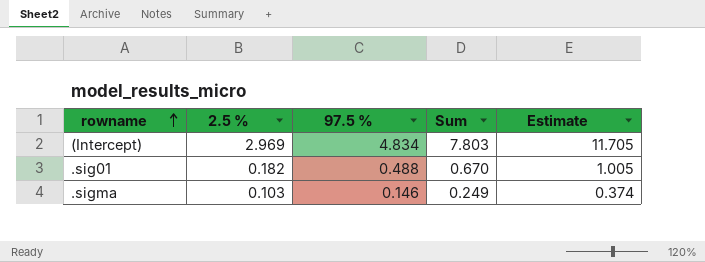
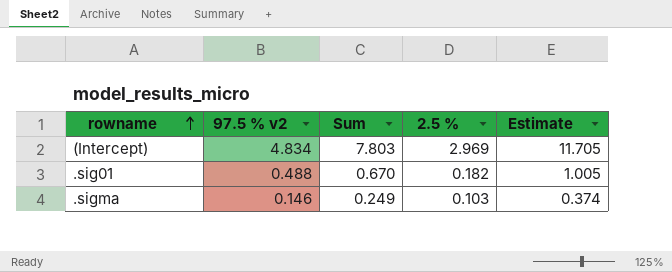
column name: 97.5 % -> 97.5 % v2
column 2.5 % | position: 2 -> 4

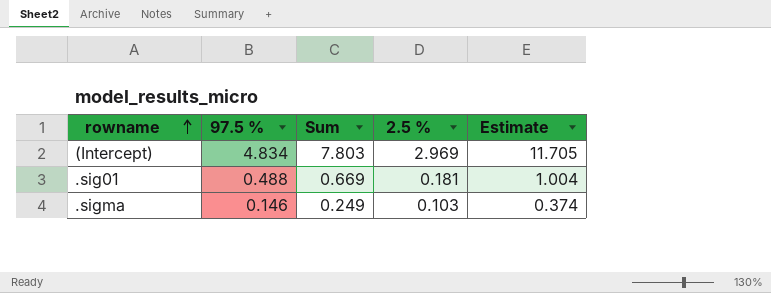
column name: 97.5 % v2 -> 97.5 %
.sig01 | Sum: 0.670 -> 0.669
.sig01 | 2.5 %: 0.182 -> 0.181
.sig01 | Estimate: 1.005 -> 1.004

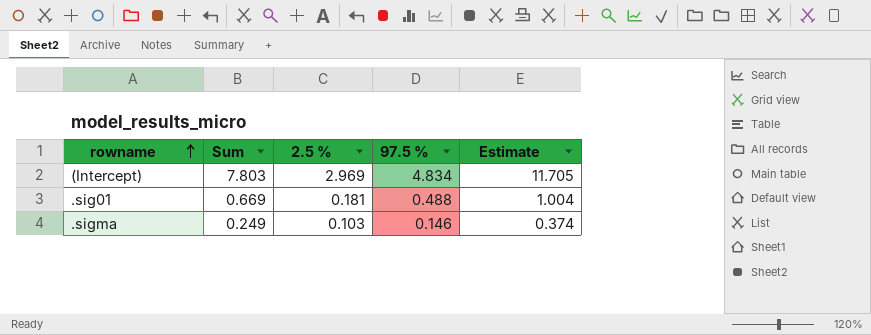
column 97.5 % | position: 2 -> 4

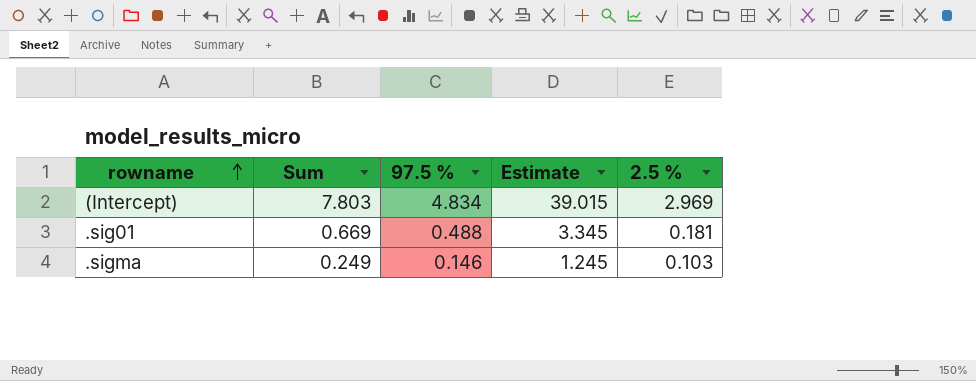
column Estimate | formula: [Sum] * 1.5 -> [Sum] * 5
column 2.5 % | position: 3 -> 5

